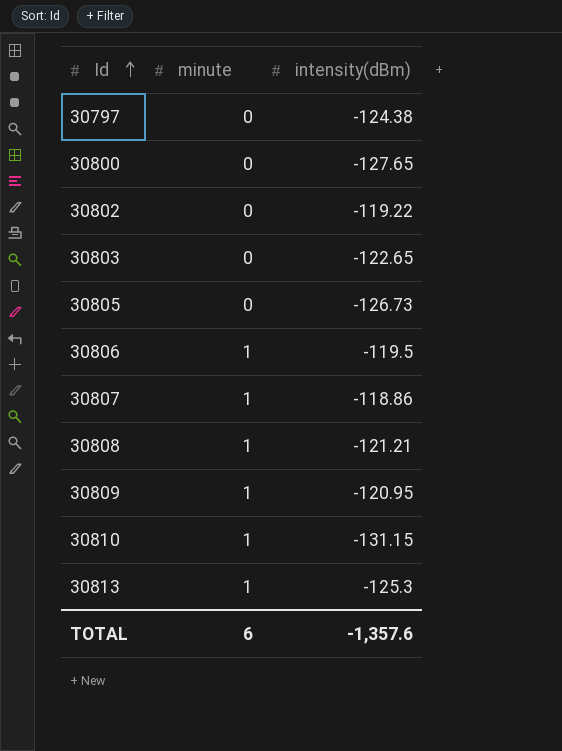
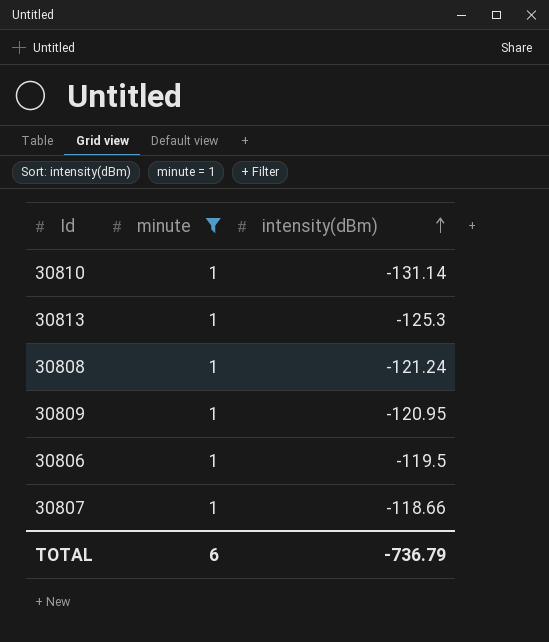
filter: none -> minute = 1
row order: Id ascending -> intensity(dBm) ascending
30810 | intensity(dBm): -131.15 -> -131.14
30808 | intensity(dBm): -121.21 -> -121.24
30807 | intensity(dBm): -118.86 -> -118.66
TOTAL | intensity(dBm): -1,357.6 -> -736.79

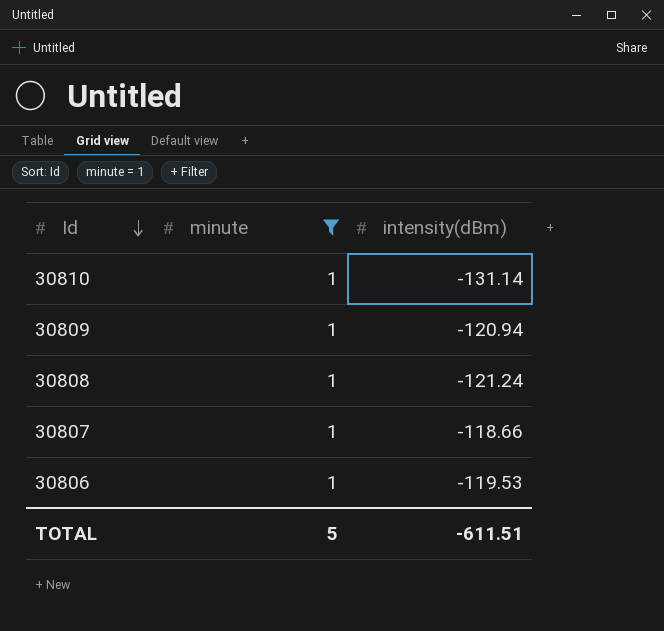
row order: intensity(dBm) ascending -> Id descending
row 30813: 1 | -125.3 -> none
30809 | intensity(dBm): -120.95 -> -120.94
30806 | intensity(dBm): -119.5 -> -119.53
TOTAL | minute: 6 -> 5
TOTAL | intensity(dBm): -736.79 -> -611.51

